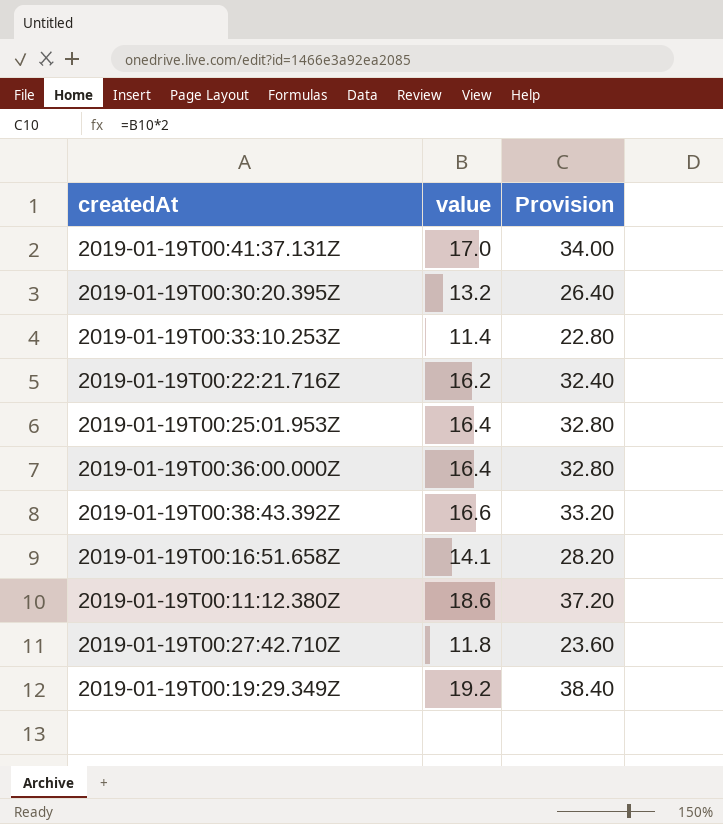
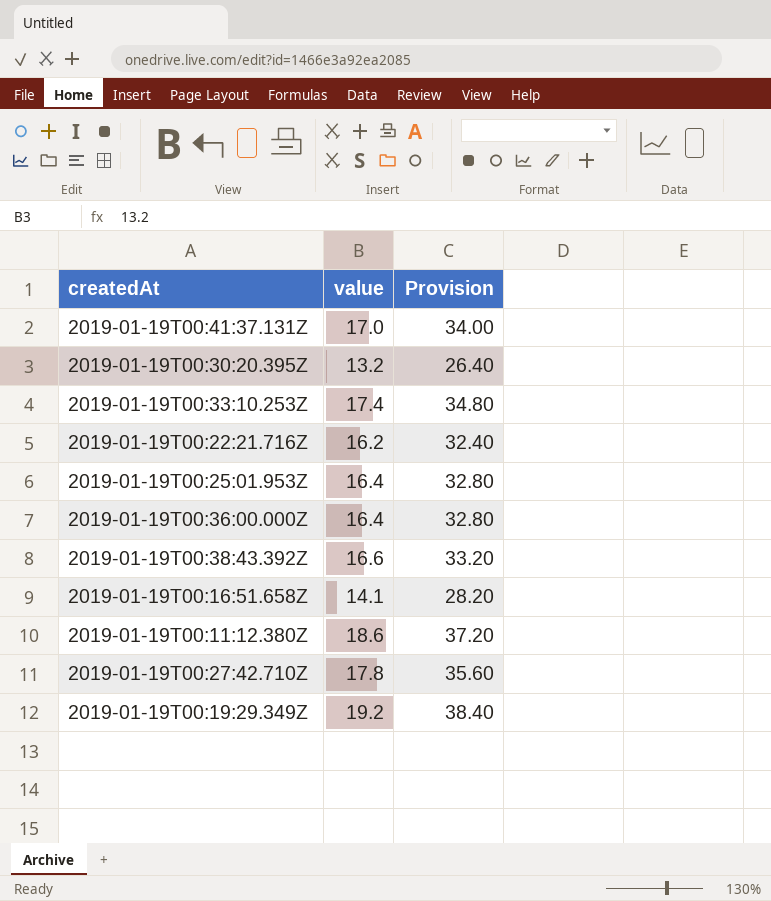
2019-01-19T00:33:10.253Z | value: 11.4 -> 17.4
2019-01-19T00:33:10.253Z | Provision: 22.80 -> 34.80
2019-01-19T00:27:42.710Z | value: 11.8 -> 17.8
2019-01-19T00:27:42.710Z | Provision: 23.60 -> 35.60

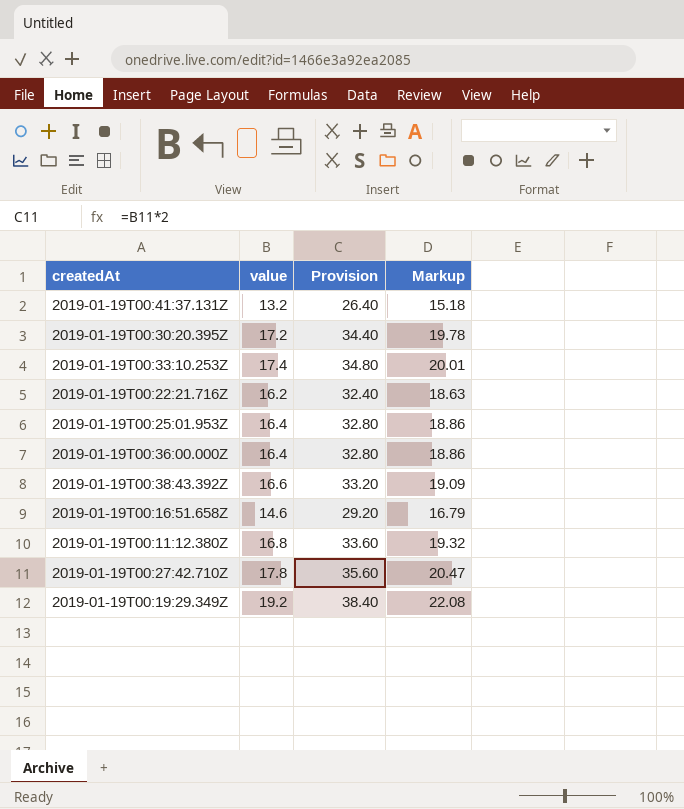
column Markup | formula: none -> [value] * 1.15
2019-01-19T00:41:37.131Z | value: 17.0 -> 13.2
2019-01-19T00:41:37.131Z | Provision: 34.00 -> 26.40
2019-01-19T00:30:20.395Z | value: 13.2 -> 17.2
2019-01-19T00:30:20.395Z | Provision: 26.40 -> 34.40
2019-01-19T00:16:51.658Z | value: 14.1 -> 14.6
2019-01-19T00:16:51.658Z | Provision: 28.20 -> 29.20
2019-01-19T00:11:12.380Z | value: 18.6 -> 16.8
2019-01-19T00:11:12.380Z | Provision: 37.20 -> 33.60

